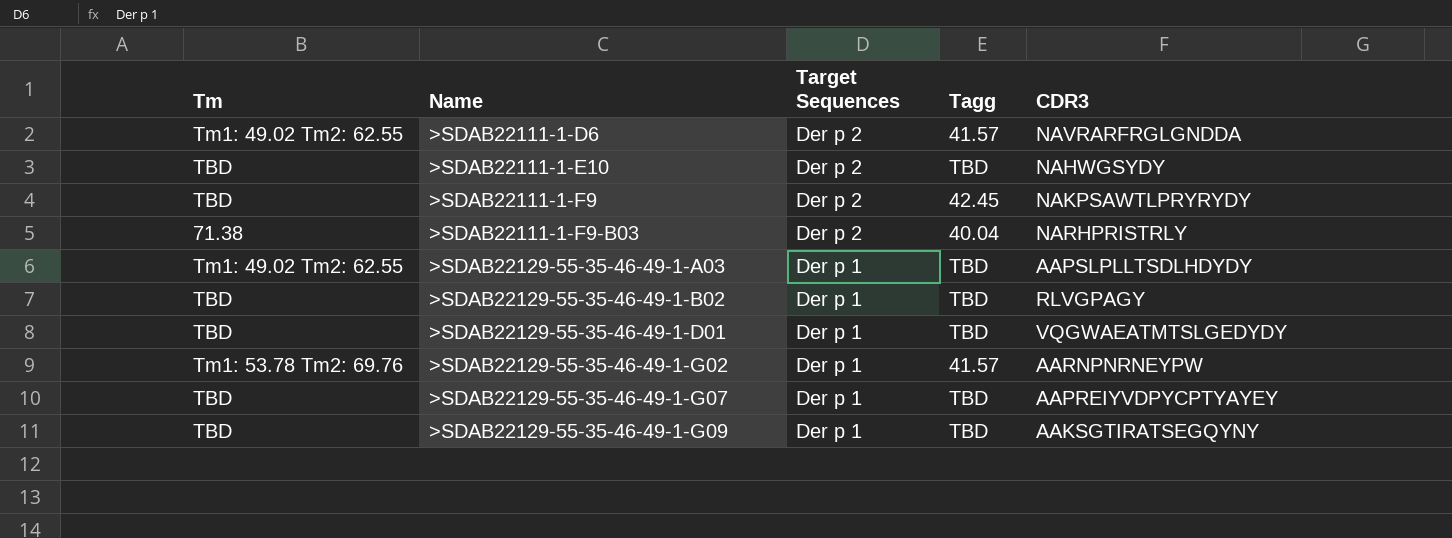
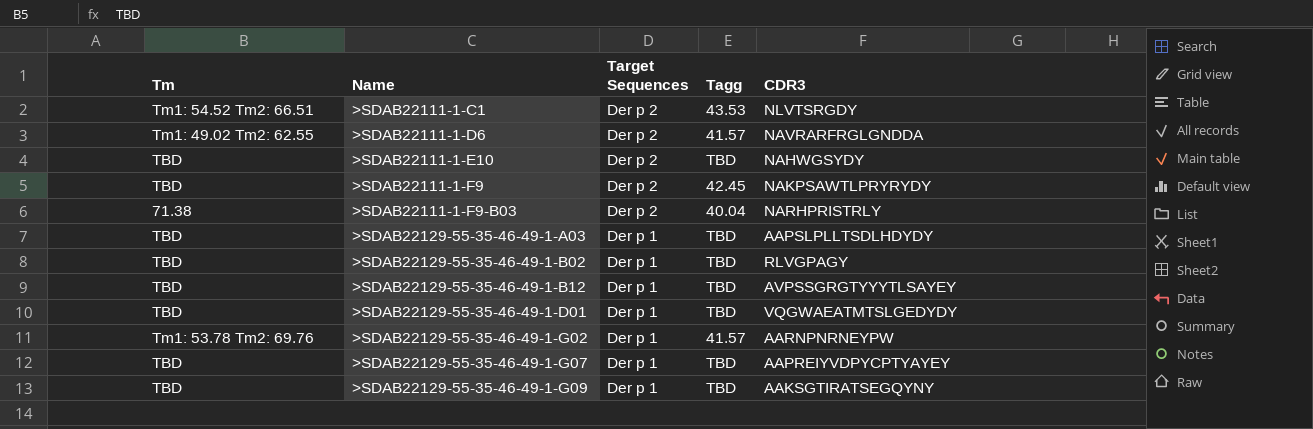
row >SDAB22111-1-C1: none -> Tm1: 54.52 Tm2: 66.51 | Der p 2 | 43.53 | NLVTSRGDY
>SDAB22129-55-35-46-49-1-A03 | Tm: Tm1: 49.02 Tm2: 62.55 -> TBD
row >SDAB22129-55-35-46-49-1-B12: none -> TBD | Der p 1 | TBD | AVPSSGRGTYYYTLSAYEY

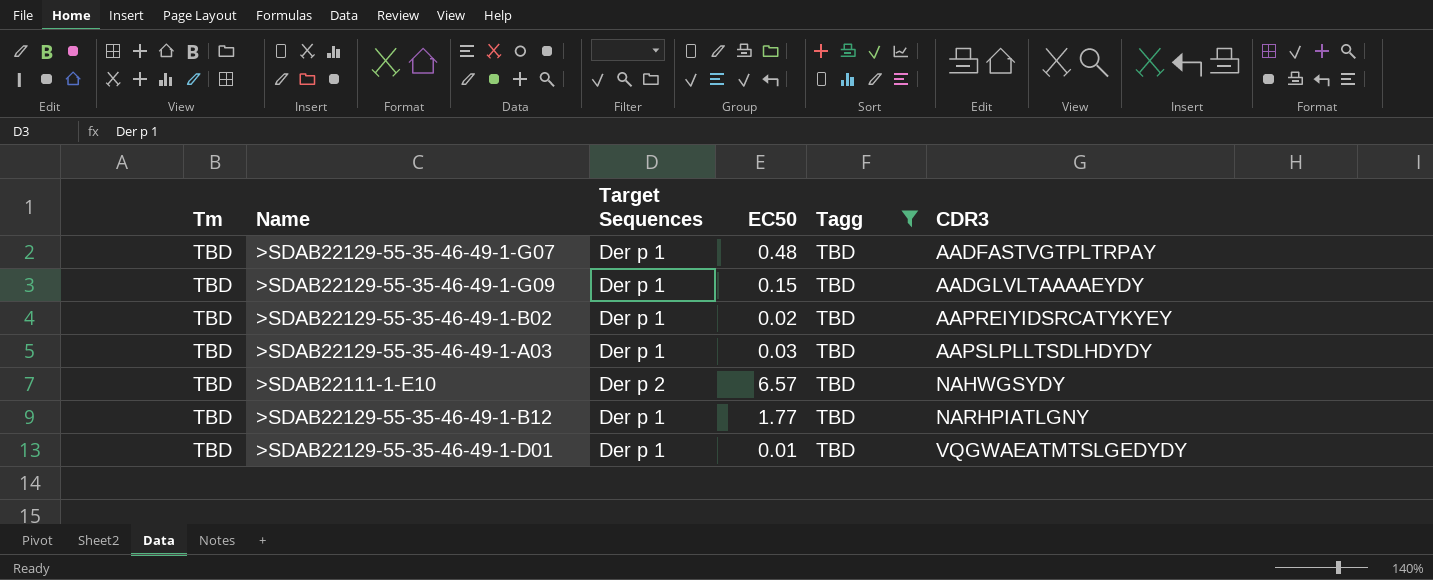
filter: none -> Tagg = TBD
row order: Name ascending -> CDR3 ascending
column EC50 | position: none -> 4
>SDAB22129-55-35-46-49-1-G07 | CDR3: AAPREIYVDPYCPTYAYEY -> AADFASTVGTPLTRPAY
>SDAB22129-55-35-46-49-1-G09 | CDR3: AAKSGTIRATSEGQYNY -> AADGLVLTAAAAEYDY
>SDAB22129-55-35-46-49-1-B02 | CDR3: RLVGPAGY -> AAPREIYIDSRCATYKYEY
>SDAB22129-55-35-46-49-1-B12 | CDR3: AVPSSGRGTYYYTLSAYEY -> NARHPIATLGNY

